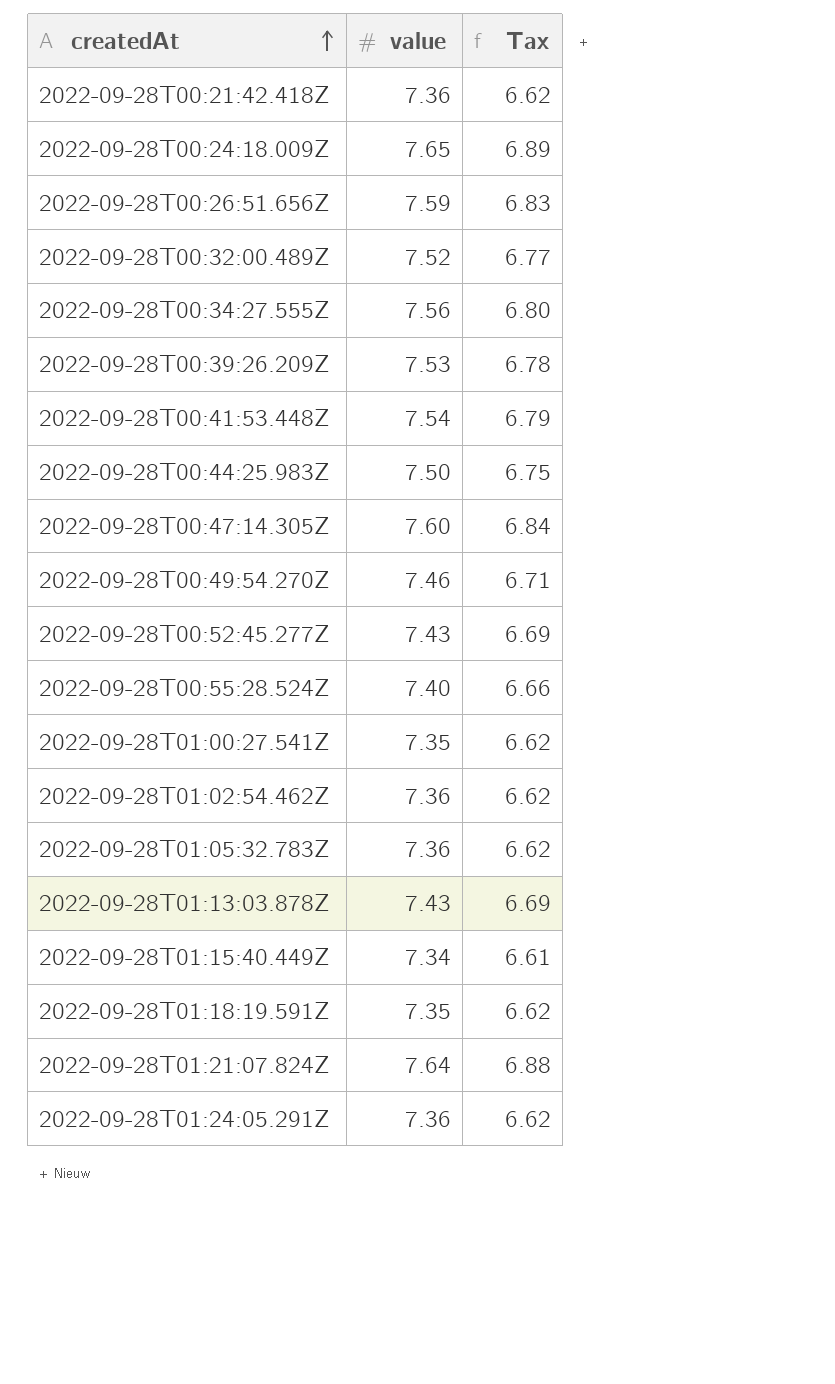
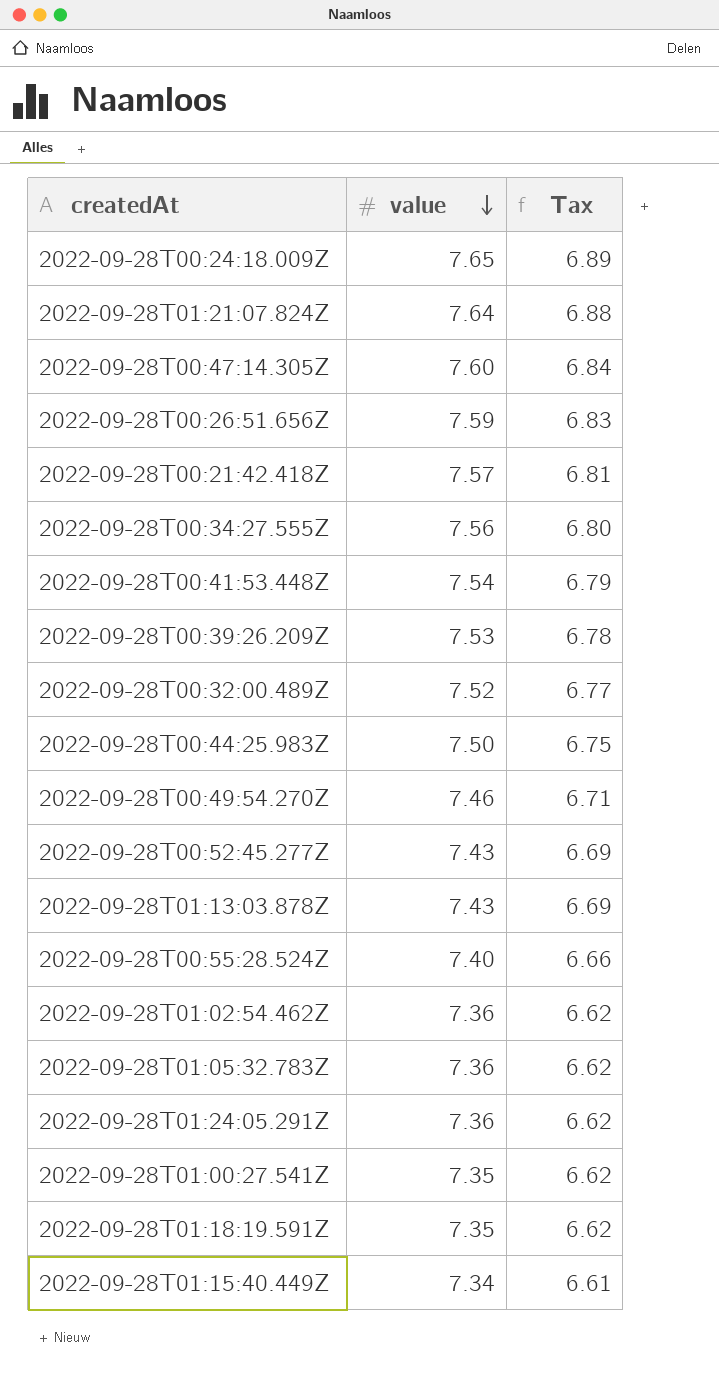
row order: createdAt ascending -> value descending
2022-09-28T00:21:42.418Z | value: 7.36 -> 7.57
2022-09-28T00:21:42.418Z | Tax: 6.62 -> 6.81

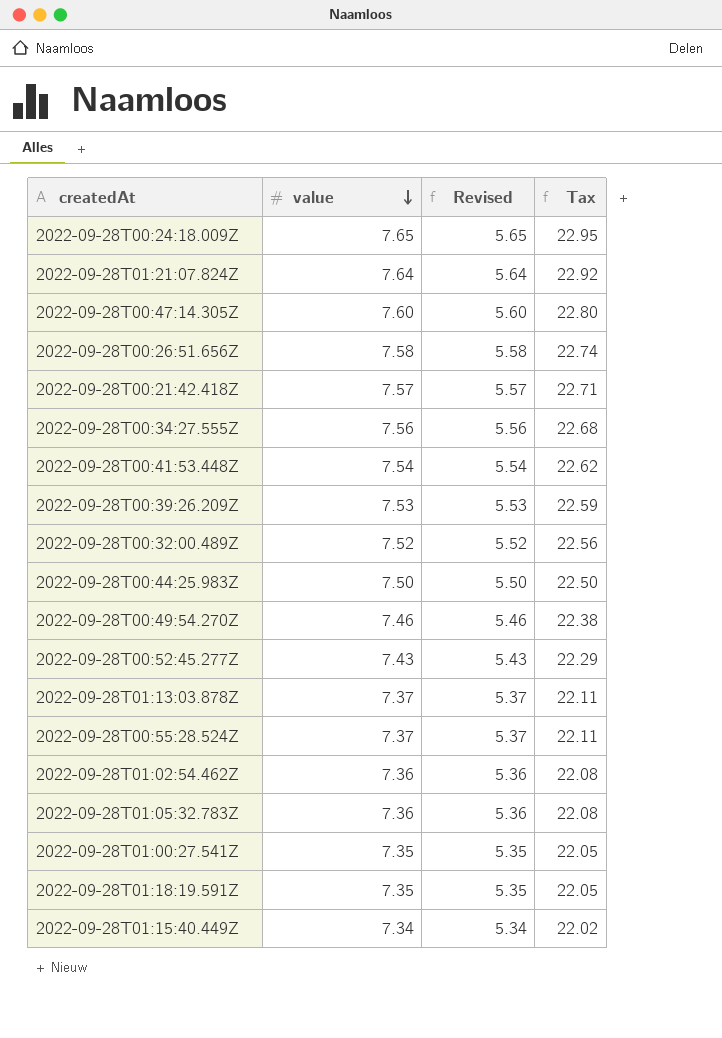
column Revised | formula: none -> [value] - 2
column Tax | formula: [value] * 0.9 -> [value] * 3
row 2022-09-28T01:24:05.291Z: 7.36 | 6.62 -> none
2022-09-28T00:26:51.656Z | value: 7.59 -> 7.58
2022-09-28T01:13:03.878Z | value: 7.43 -> 7.37
2022-09-28T00:55:28.524Z | value: 7.40 -> 7.37

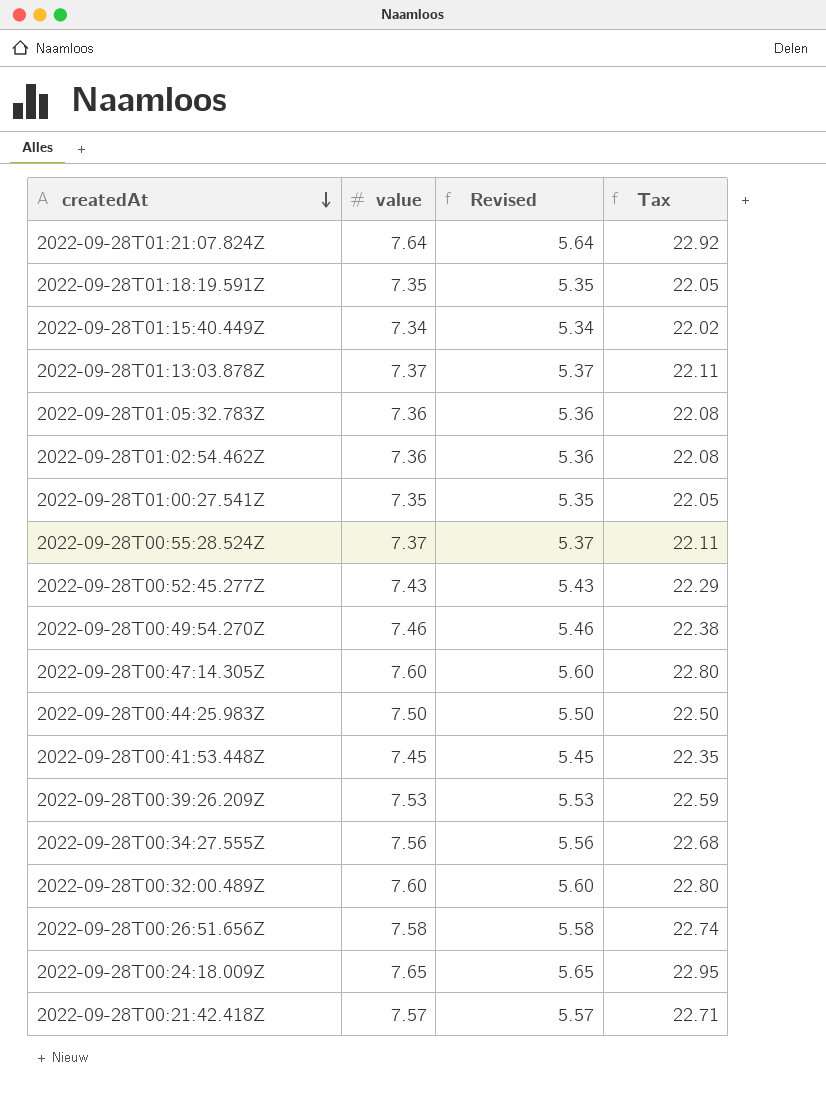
row order: value descending -> createdAt descending
2022-09-28T00:41:53.448Z | value: 7.54 -> 7.45
2022-09-28T00:41:53.448Z | Revised: 5.54 -> 5.45
2022-09-28T00:41:53.448Z | Tax: 22.62 -> 22.35
2022-09-28T00:32:00.489Z | value: 7.52 -> 7.60
2022-09-28T00:32:00.489Z | Revised: 5.52 -> 5.60
2022-09-28T00:32:00.489Z | Tax: 22.56 -> 22.80

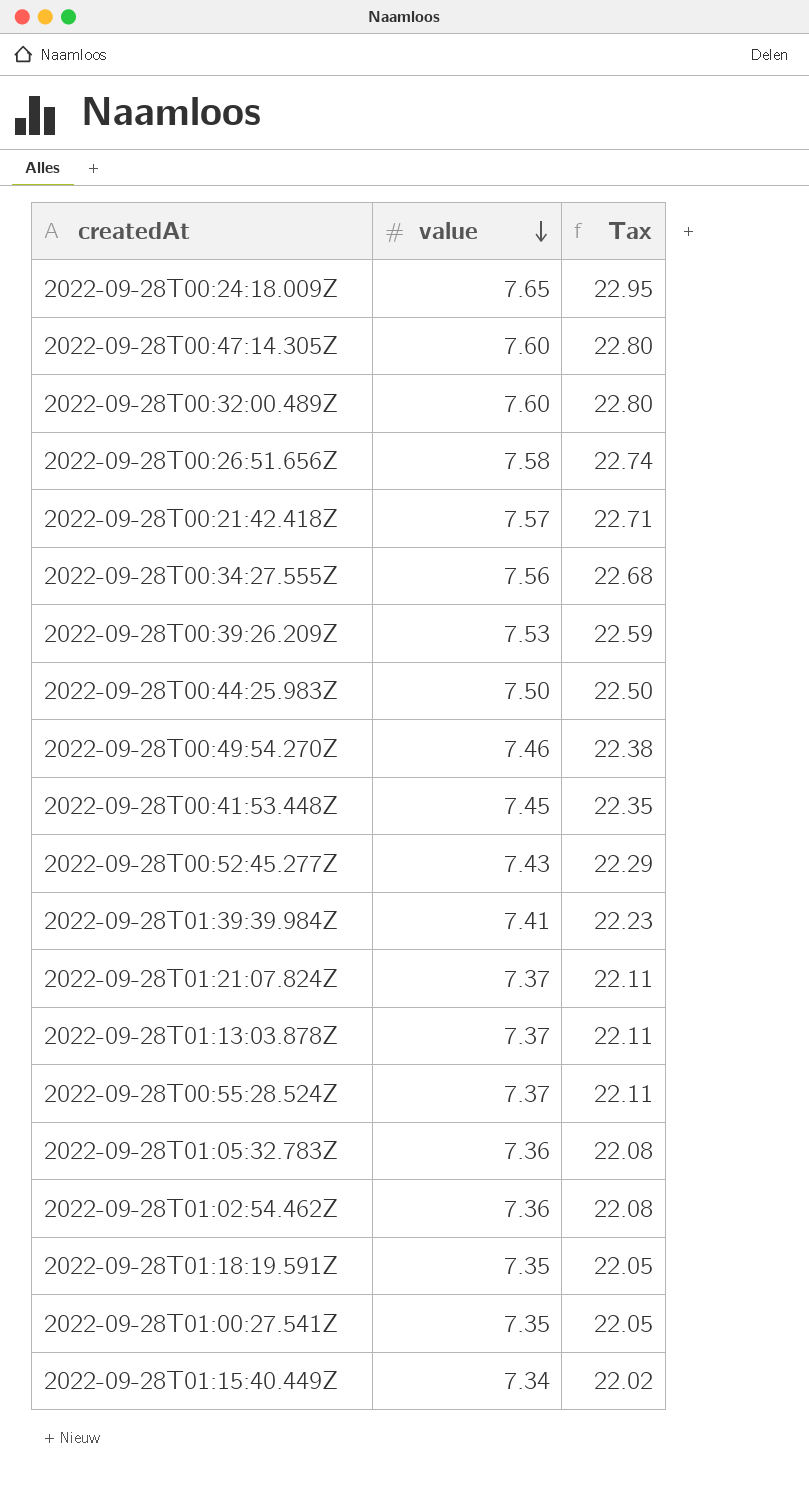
row order: createdAt descending -> value descending
column Revised | formula: [value] - 2 -> none
row 2022-09-28T01:39:39.984Z: none -> 7.41 | 22.23
2022-09-28T01:21:07.824Z | value: 7.64 -> 7.37
2022-09-28T01:21:07.824Z | Tax: 22.92 -> 22.11

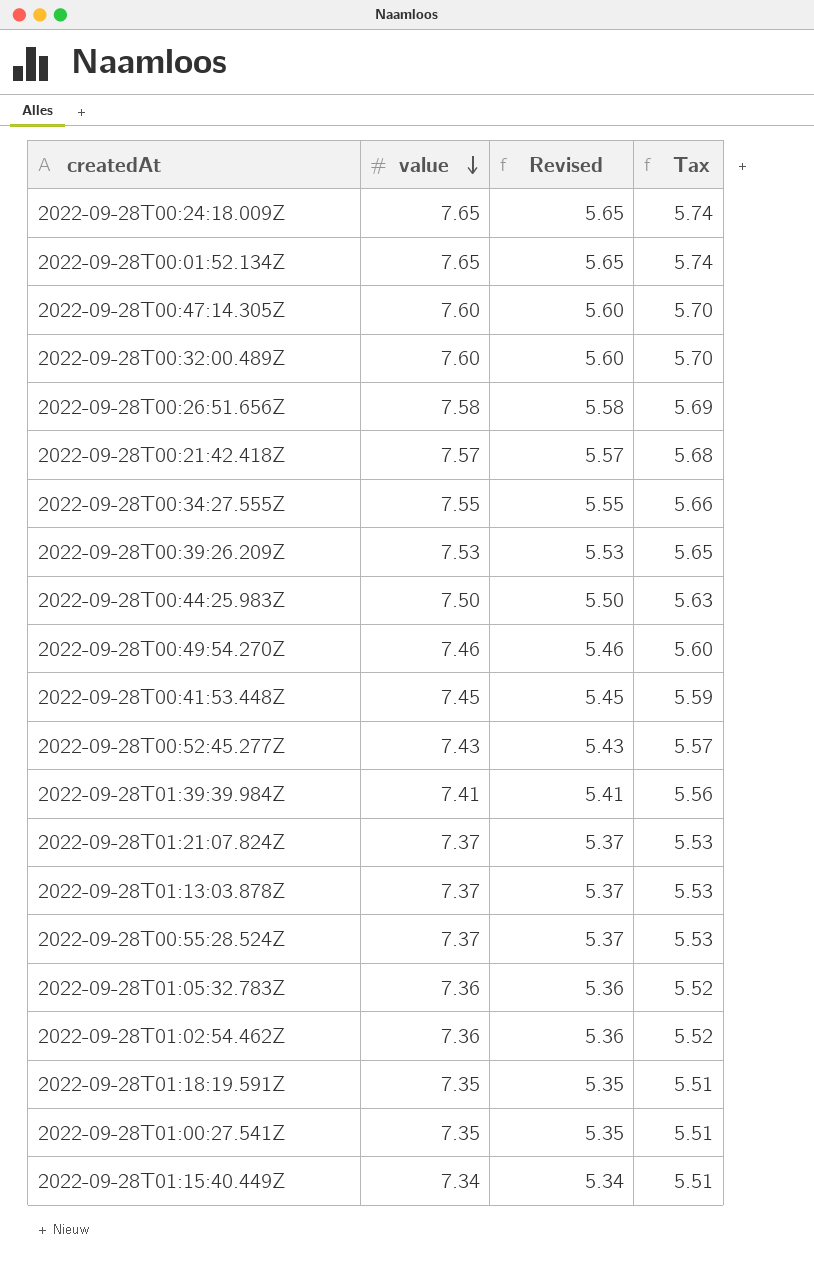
column Revised | formula: none -> [value] - 2
column Tax | formula: [value] * 3 -> [value] * 0.75
row 2022-09-28T00:01:52.134Z: none -> 7.65 | 5.65 | 5.74
2022-09-28T00:34:27.555Z | value: 7.56 -> 7.55

